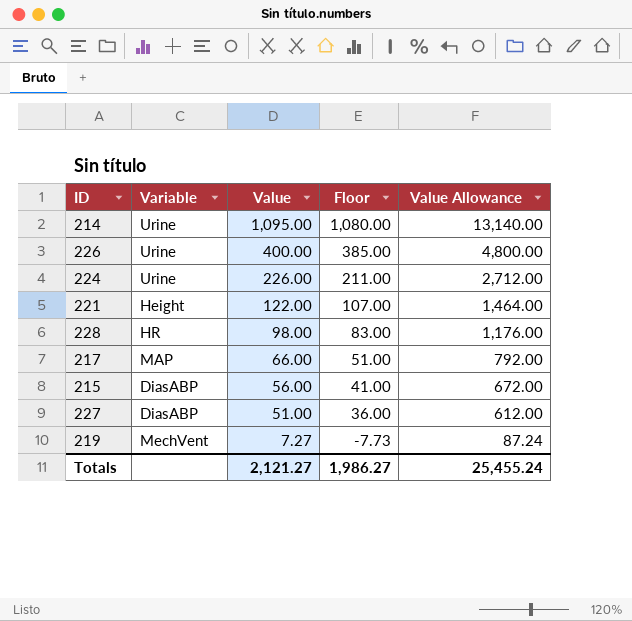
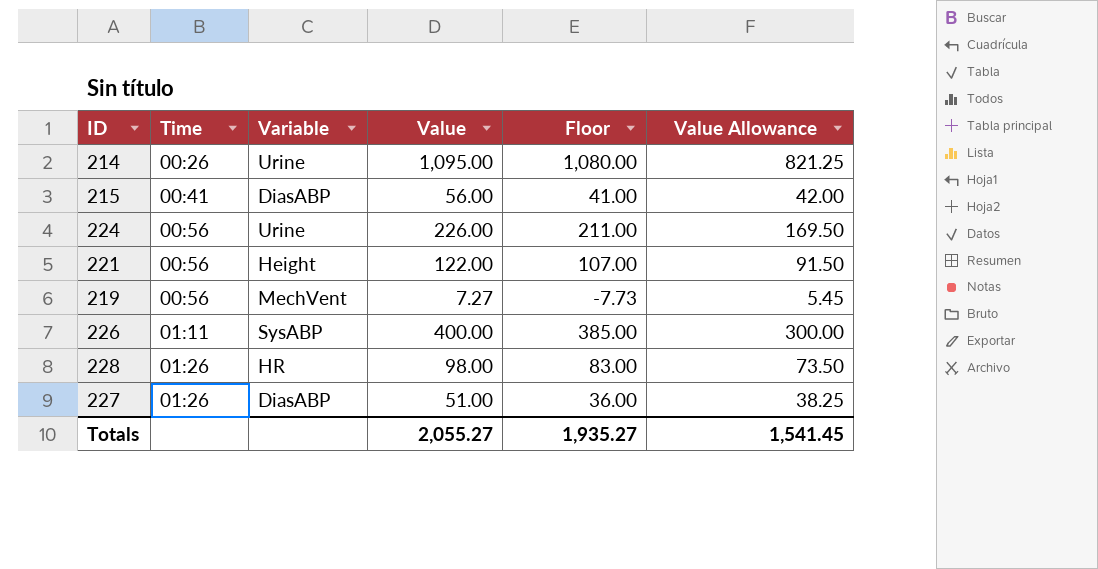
row order: Value descending -> Time ascending
column Time | position: none -> 2
column Value Allowance | formula: [Value] * 12 -> [Value] * 0.75
row 217: MAP | 66.00 | 51.00 | 792.00 -> none
226 | Variable: Urine -> SysABP
Totals | Value: 2,121.27 -> 2,055.27
Totals | Floor: 1,986.27 -> 1,935.27
Totals | Value Allowance: 25,455.24 -> 1,541.45

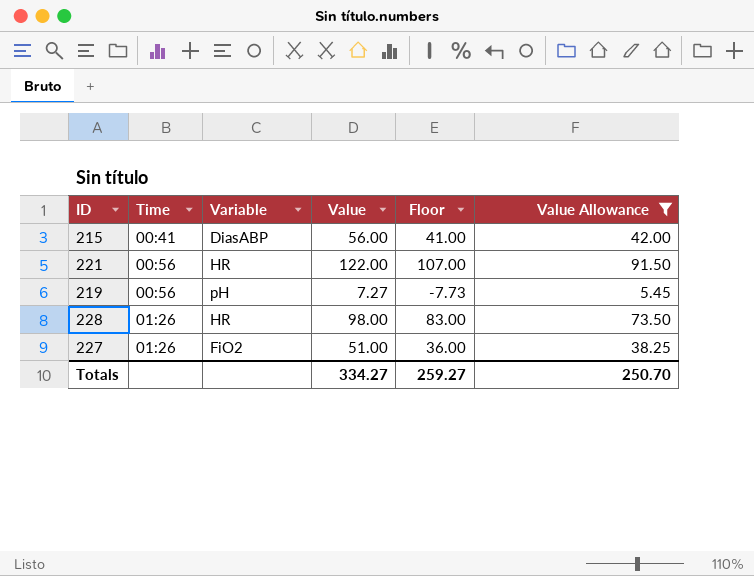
filter: none -> Value Allowance <= 91.50
221 | Variable: Height -> HR
219 | Variable: MechVent -> pH
227 | Variable: DiasABP -> FiO2
Totals | Value: 2,055.27 -> 334.27
Totals | Floor: 1,935.27 -> 259.27
Totals | Value Allowance: 1,541.45 -> 250.70

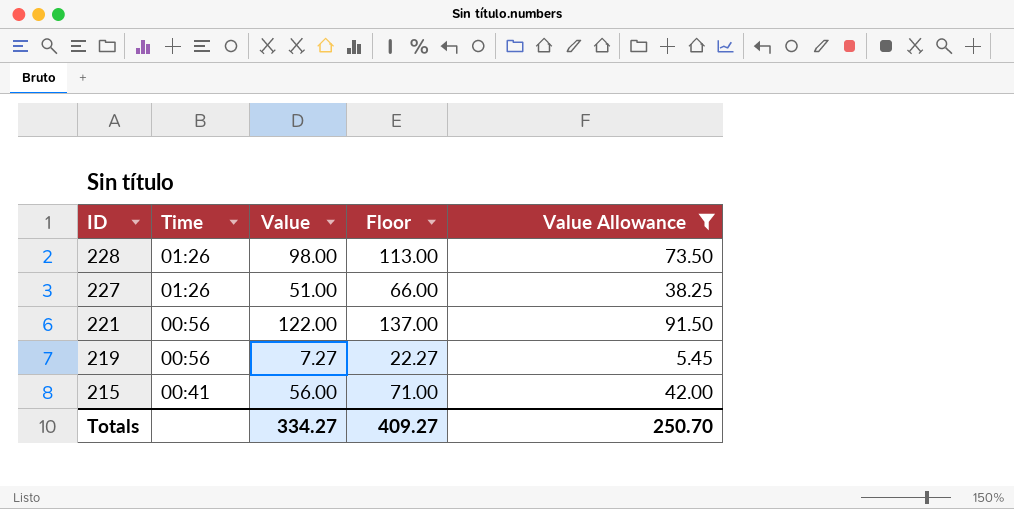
row order: Time ascending -> ID descending
column Variable | position: 3 -> none
column Floor | formula: [Value] - 15 -> [Value] + 15
Totals | Floor: 259.27 -> 409.27

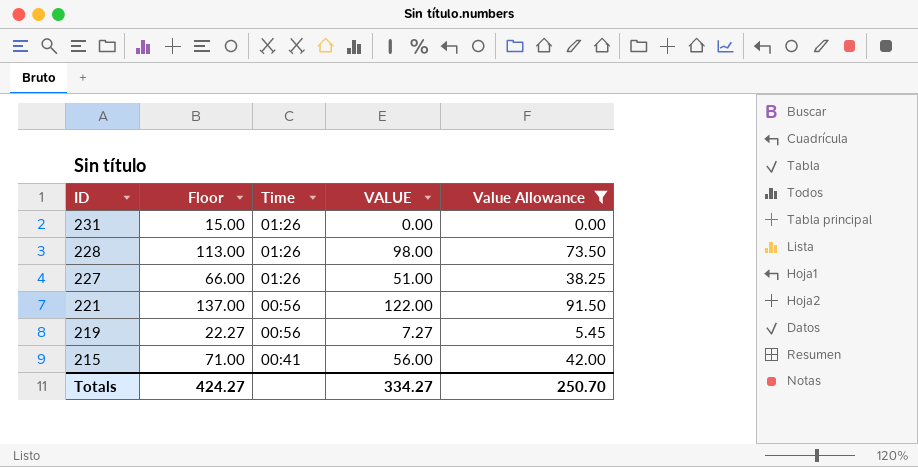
column Floor | position: 4 -> 2
column name: Value -> VALUE
row 231: none -> 15.00 | 01:26 | 0.00 | 0.00
Totals | Floor: 409.27 -> 424.27

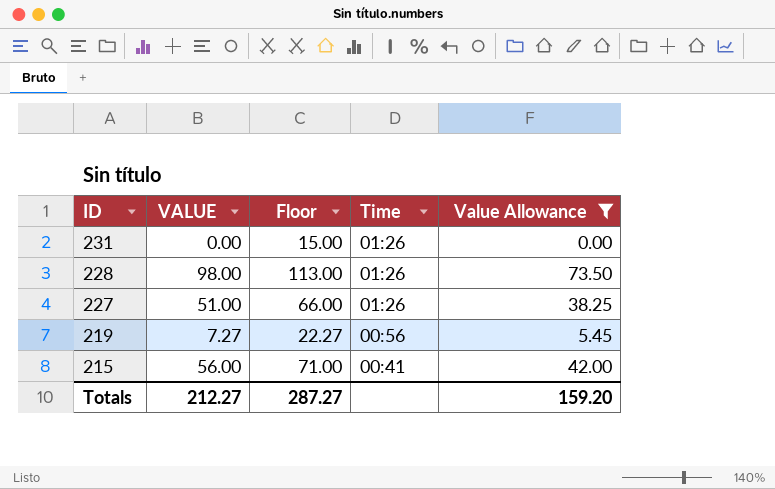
column VALUE | position: 4 -> 2
row 221: 137.00 | 00:56 | 122.00 | 91.50 -> none
Totals | VALUE: 334.27 -> 212.27
Totals | Floor: 424.27 -> 287.27
Totals | Value Allowance: 250.70 -> 159.20

